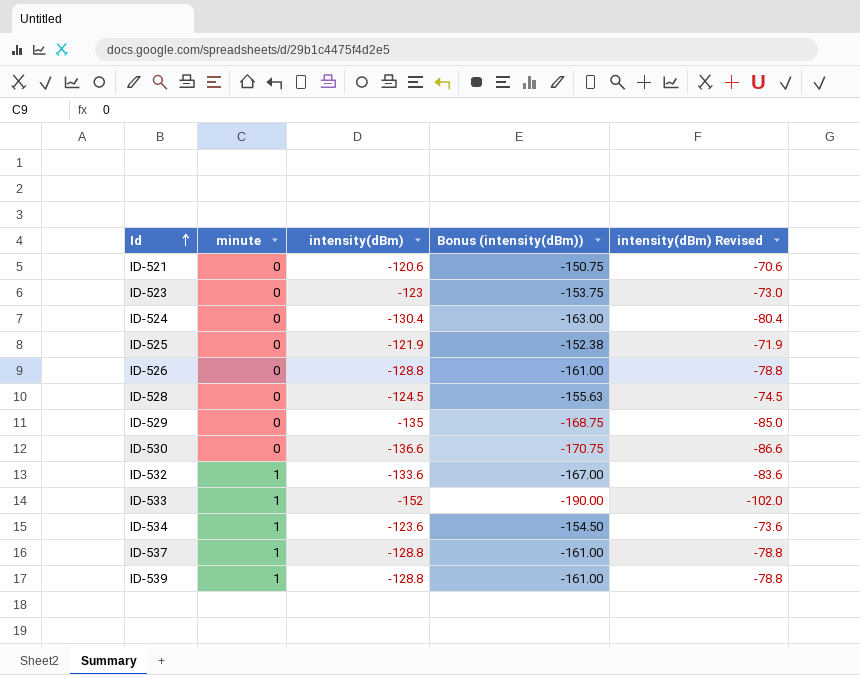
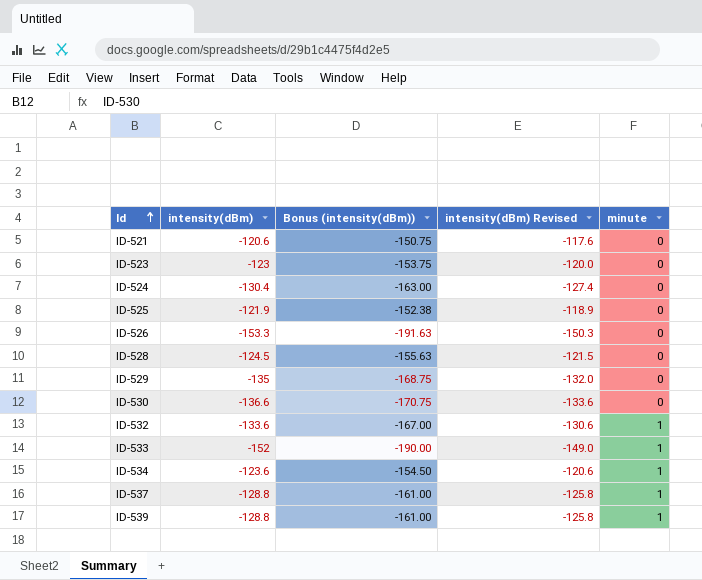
column intensity(dBm) Revised | formula: [intensity(dBm)] + 50 -> [intensity(dBm)] + 3
column minute | position: 2 -> 5
ID-526 | intensity(dBm): -128.8 -> -153.3
ID-526 | Bonus (intensity(dBm)): -161.00 -> -191.63

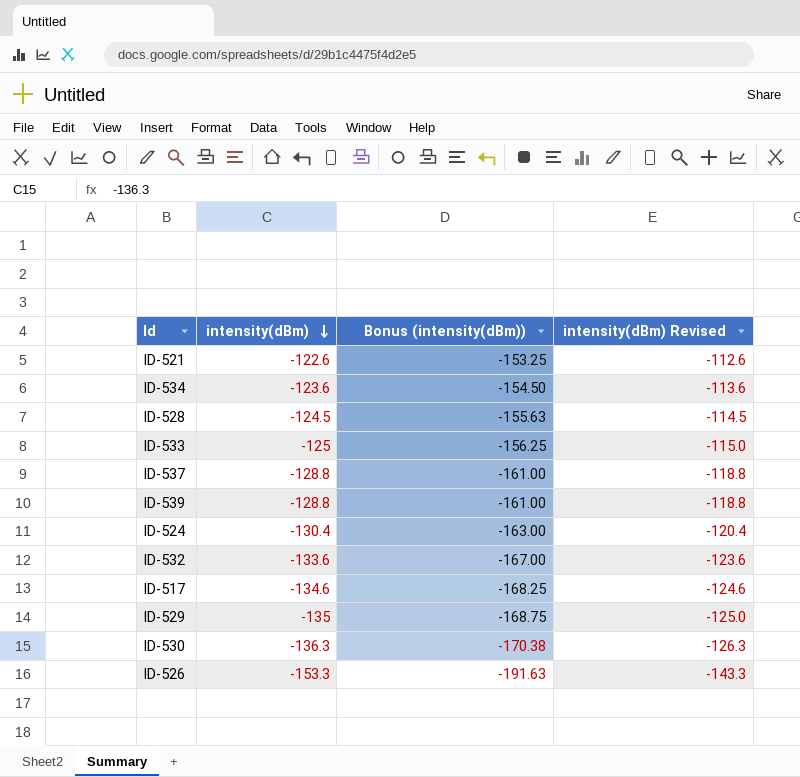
row order: Id ascending -> intensity(dBm) descending
column minute | position: 5 -> none
column intensity(dBm) Revised | formula: [intensity(dBm)] + 3 -> [intensity(dBm)] + 10
row ID-523: -123 | -153.75 | -120.0 | 0 -> none
row ID-525: -121.9 | -152.38 | -118.9 | 0 -> none
ID-521 | intensity(dBm): -120.6 -> -122.6
ID-521 | Bonus (intensity(dBm)): -150.75 -> -153.25
ID-533 | intensity(dBm): -152 -> -125
ID-533 | Bonus (intensity(dBm)): -190.00 -> -156.25
row ID-517: none -> -134.6 | -168.25 | -124.6
ID-530 | intensity(dBm): -136.6 -> -136.3
ID-530 | Bonus (intensity(dBm)): -170.75 -> -170.38

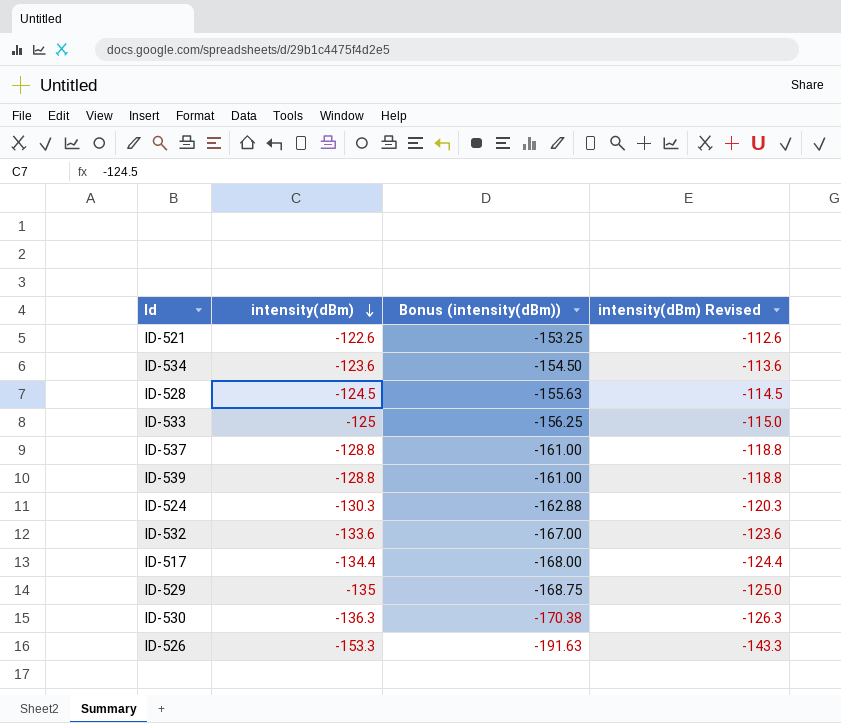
ID-524 | intensity(dBm): -130.4 -> -130.3
ID-524 | Bonus (intensity(dBm)): -163.00 -> -162.88
ID-524 | intensity(dBm) Revised: -120.4 -> -120.3
ID-517 | intensity(dBm): -134.6 -> -134.4
ID-517 | Bonus (intensity(dBm)): -168.25 -> -168.00
ID-517 | intensity(dBm) Revised: -124.6 -> -124.4

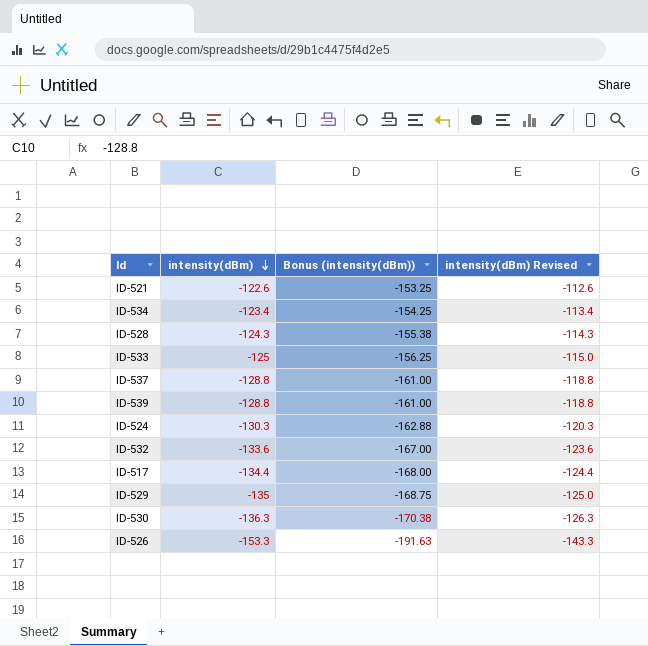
ID-534 | intensity(dBm): -123.6 -> -123.4
ID-534 | Bonus (intensity(dBm)): -154.50 -> -154.25
ID-534 | intensity(dBm) Revised: -113.6 -> -113.4
ID-528 | intensity(dBm): -124.5 -> -124.3
ID-528 | Bonus (intensity(dBm)): -155.63 -> -155.38
ID-528 | intensity(dBm) Revised: -114.5 -> -114.3

